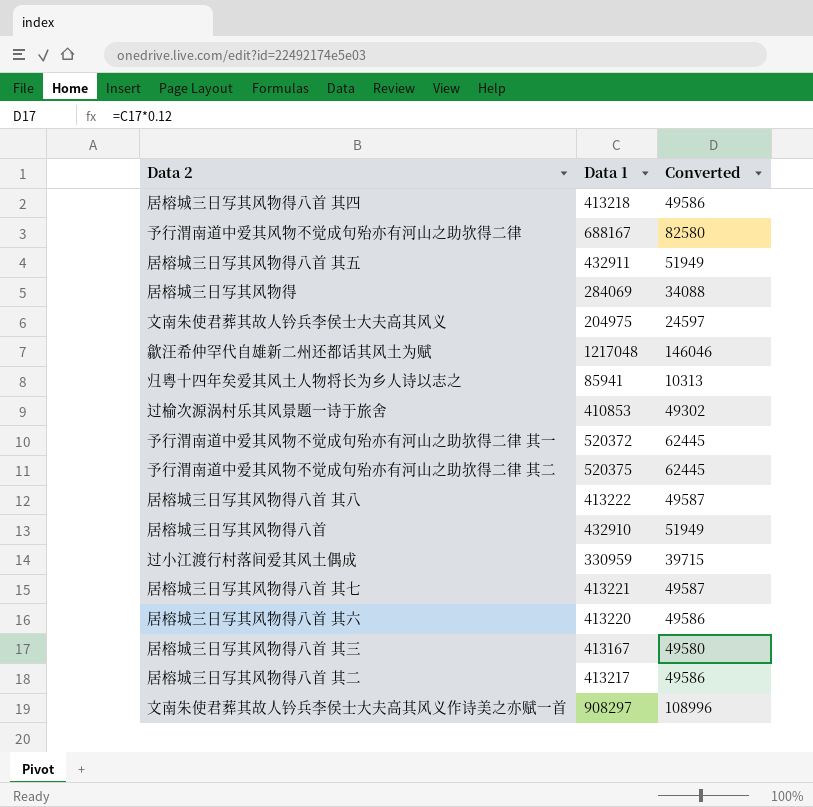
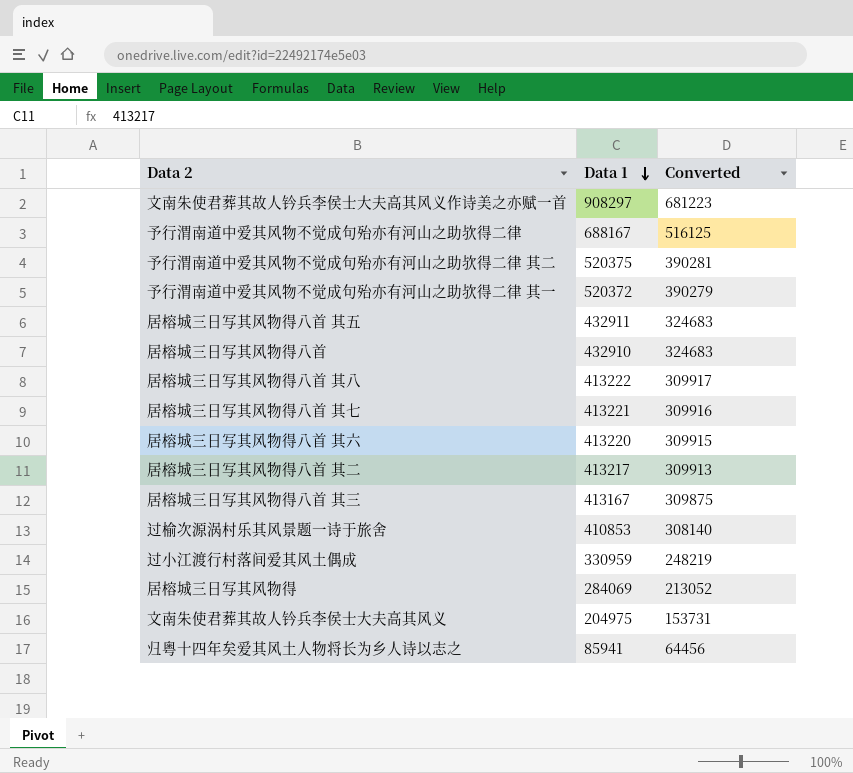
row order: none -> Data 1 descending
column Converted | formula: [Data 1] * 0.12 -> [Data 1] * 0.75
row 居榕城三日写其风物得八首 其四: 413218 | 49586 -> none
row 歙汪希仲罕代自雄新二州还都话其风土为赋: 1217048 | 146046 -> none

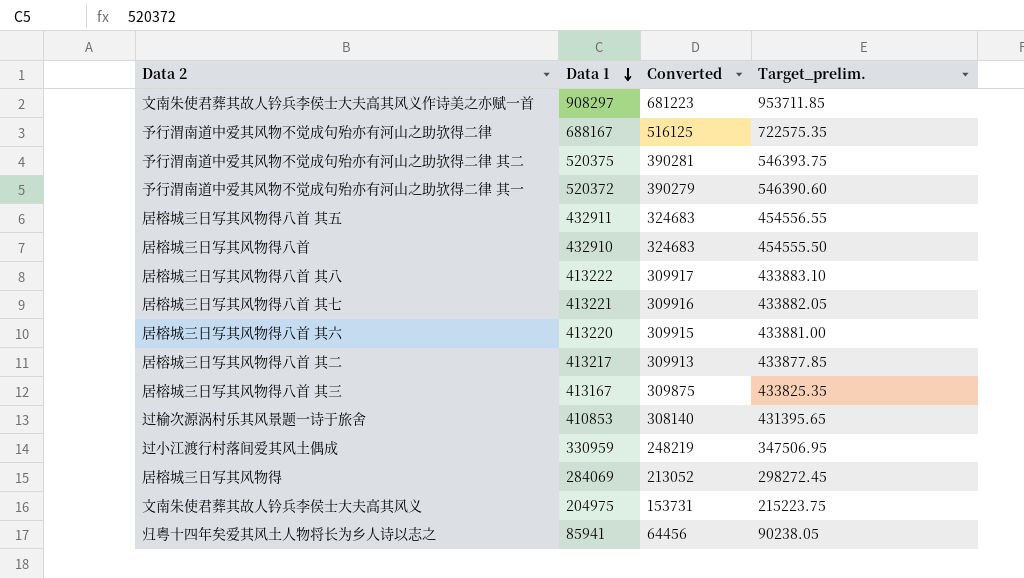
column Target_prelim. | formula: none -> [Data 1] * 1.05

